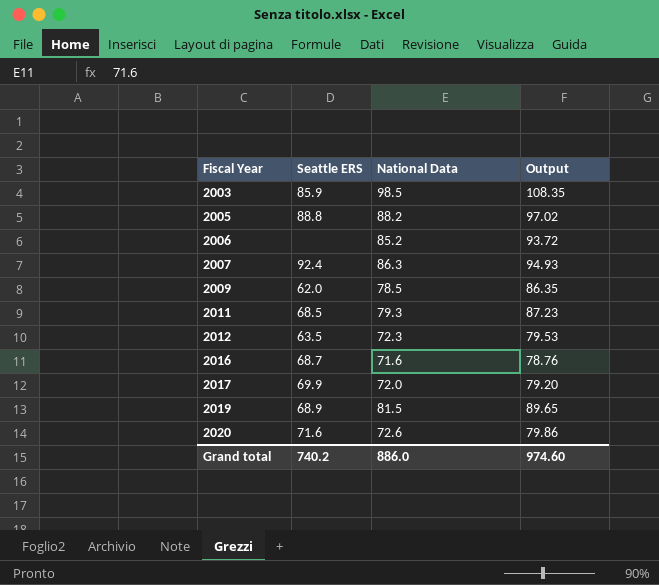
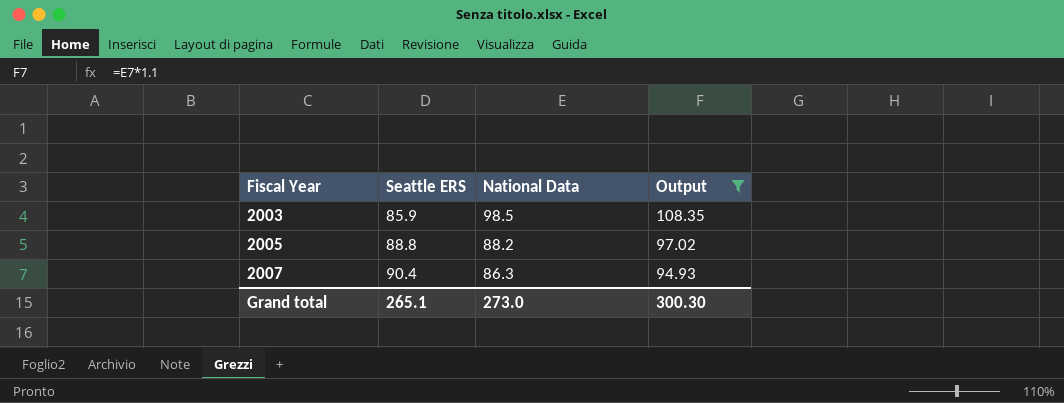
filter: none -> Output >= 94.93
2007 | Seattle ERS: 92.4 -> 90.4
Grand total | Seattle ERS: 740.2 -> 265.1
Grand total | National Data: 886.0 -> 273.0
Grand total | Output: 974.60 -> 300.30

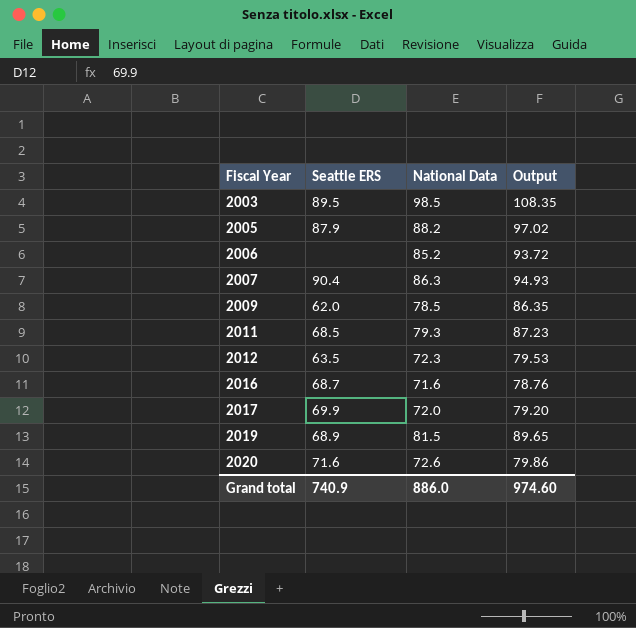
filter: Output >= 94.93 -> none
2003 | Seattle ERS: 85.9 -> 89.5
2005 | Seattle ERS: 88.8 -> 87.9
Grand total | Seattle ERS: 265.1 -> 740.9
Grand total | National Data: 273.0 -> 886.0
Grand total | Output: 300.30 -> 974.60

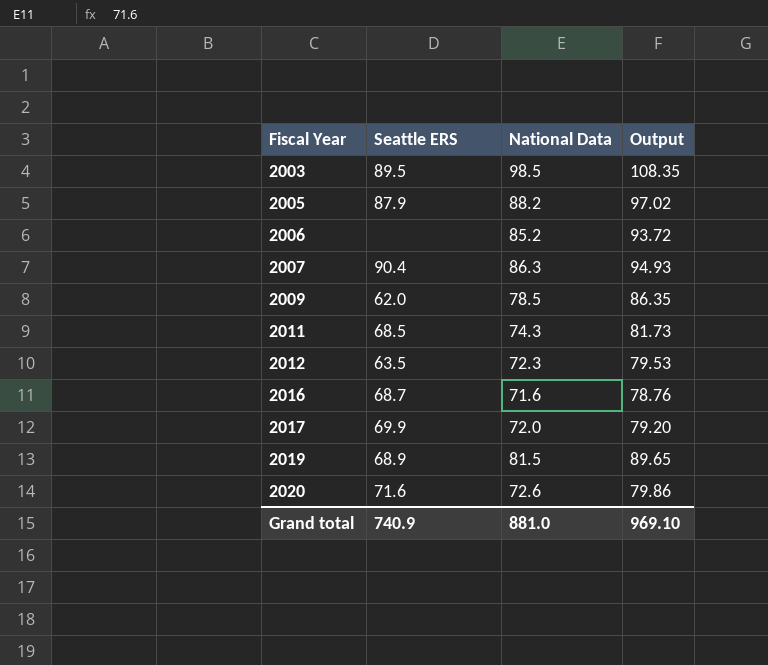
2011 | National Data: 79.3 -> 74.3
2011 | Output: 87.23 -> 81.73
Grand total | National Data: 886.0 -> 881.0
Grand total | Output: 974.60 -> 969.10

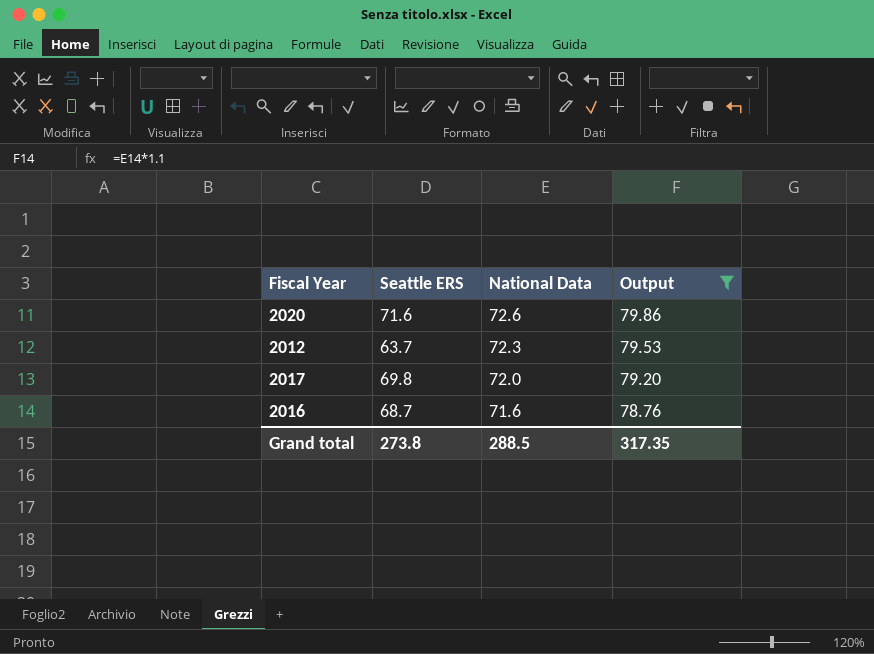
filter: none -> Output <= 79.86
row order: Fiscal Year ascending -> National Data descending
2012 | Seattle ERS: 63.5 -> 63.7
2017 | Seattle ERS: 69.9 -> 69.8
Grand total | Seattle ERS: 740.9 -> 273.8
Grand total | National Data: 881.0 -> 288.5
Grand total | Output: 969.10 -> 317.35

